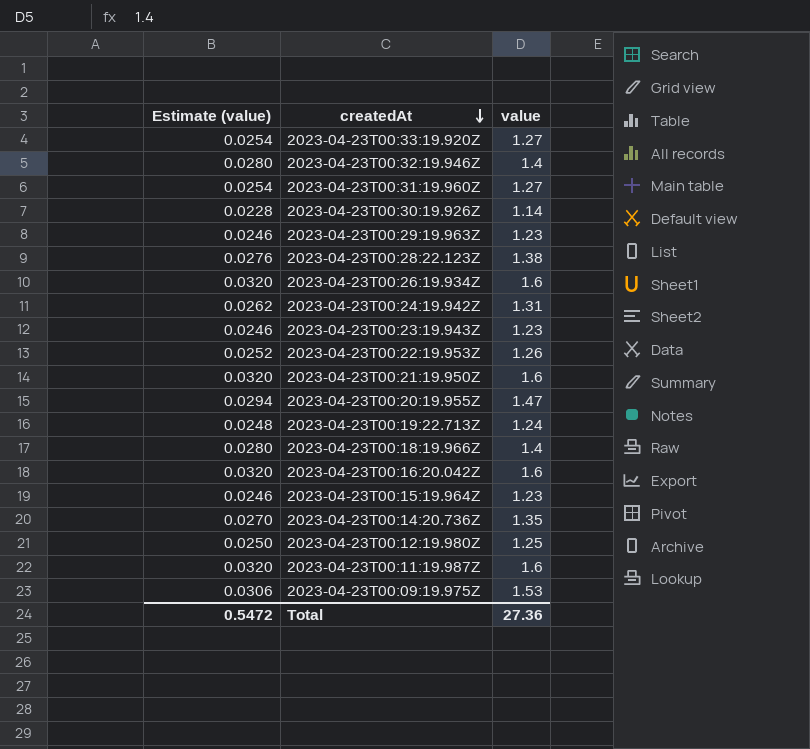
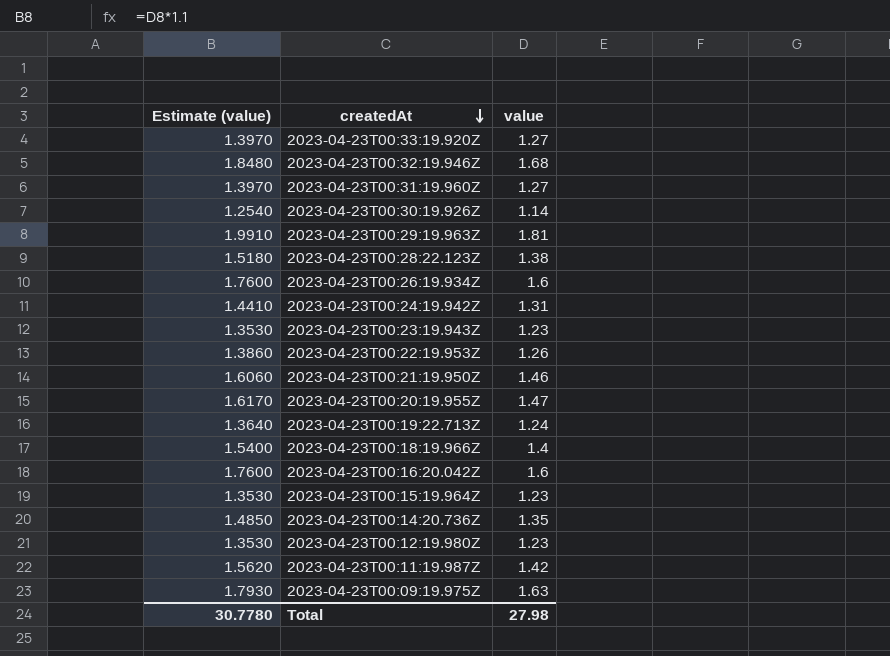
column Estimate (value) | formula: [value] * 0.02 -> [value] * 1.1
2023-04-23T00:32:19.946Z | value: 1.4 -> 1.68
2023-04-23T00:29:19.963Z | value: 1.23 -> 1.81
2023-04-23T00:21:19.950Z | value: 1.6 -> 1.46
2023-04-23T00:12:19.980Z | value: 1.25 -> 1.23
2023-04-23T00:11:19.987Z | value: 1.6 -> 1.42
2023-04-23T00:09:19.975Z | value: 1.53 -> 1.63
Total | Estimate (value): 0.5472 -> 30.7780
Total | value: 27.36 -> 27.98

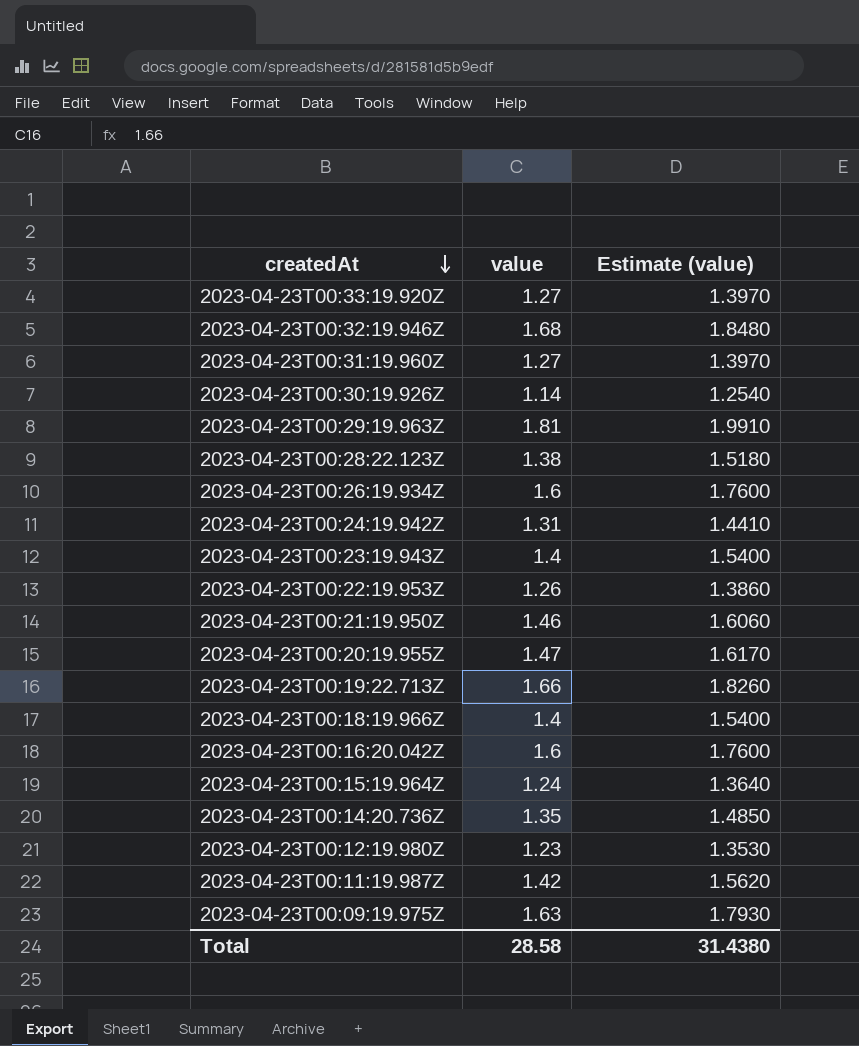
column Estimate (value) | position: 1 -> 3
2023-04-23T00:23:19.943Z | value: 1.23 -> 1.4
2023-04-23T00:23:19.943Z | Estimate (value): 1.3530 -> 1.5400
2023-04-23T00:19:22.713Z | value: 1.24 -> 1.66
2023-04-23T00:19:22.713Z | Estimate (value): 1.3640 -> 1.8260
2023-04-23T00:15:19.964Z | value: 1.23 -> 1.24
2023-04-23T00:15:19.964Z | Estimate (value): 1.3530 -> 1.3640
Total | value: 27.98 -> 28.58
Total | Estimate (value): 30.7780 -> 31.4380

